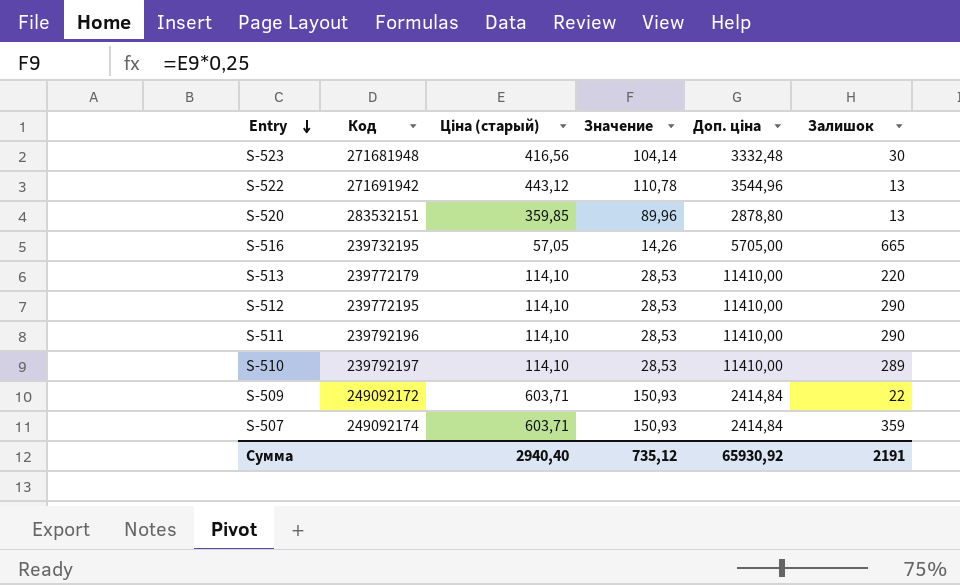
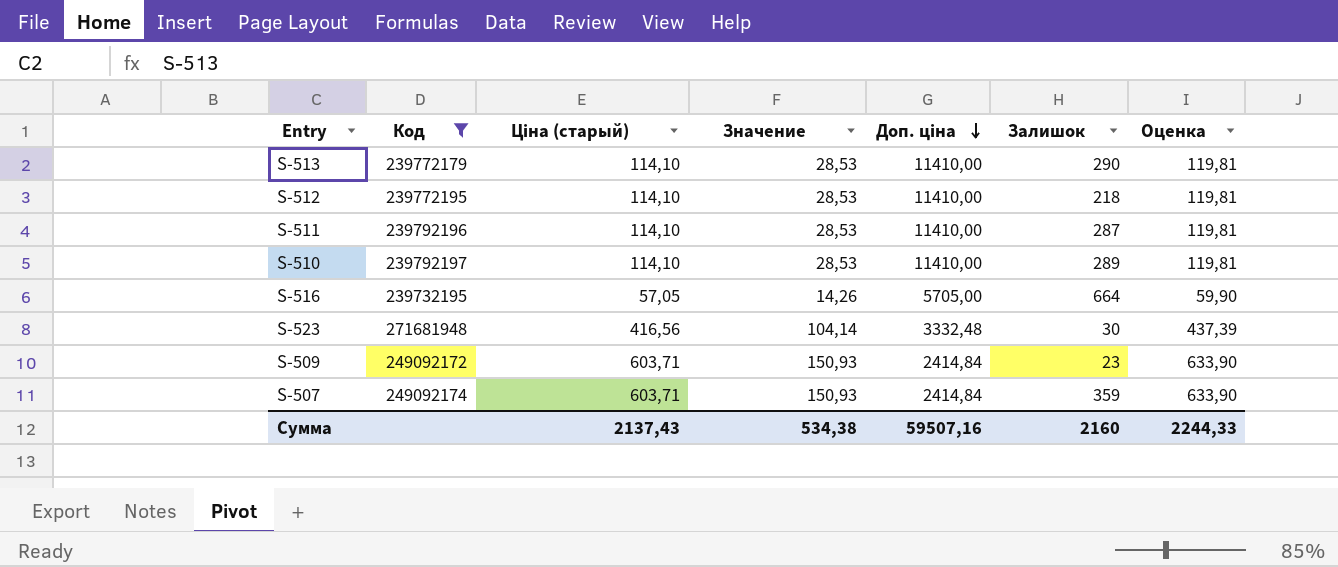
filter: none -> Код <= 271681948
row order: Entry descending -> Доп. ціна descending
column Оценка | formula: none -> [Ціна (старый)] * 1,05
S-513 | Залишок: 220 -> 290
S-512 | Залишок: 290 -> 218
S-511 | Залишок: 290 -> 287
S-516 | Залишок: 665 -> 664
S-509 | Залишок: 22 -> 23
Сумма | Ціна (старый): 2940,40 -> 2137,43
Сумма | Значение: 735,12 -> 534,38
Сумма | Доп. ціна: 65930,92 -> 59507,16
Сумма | Залишок: 2191 -> 2160

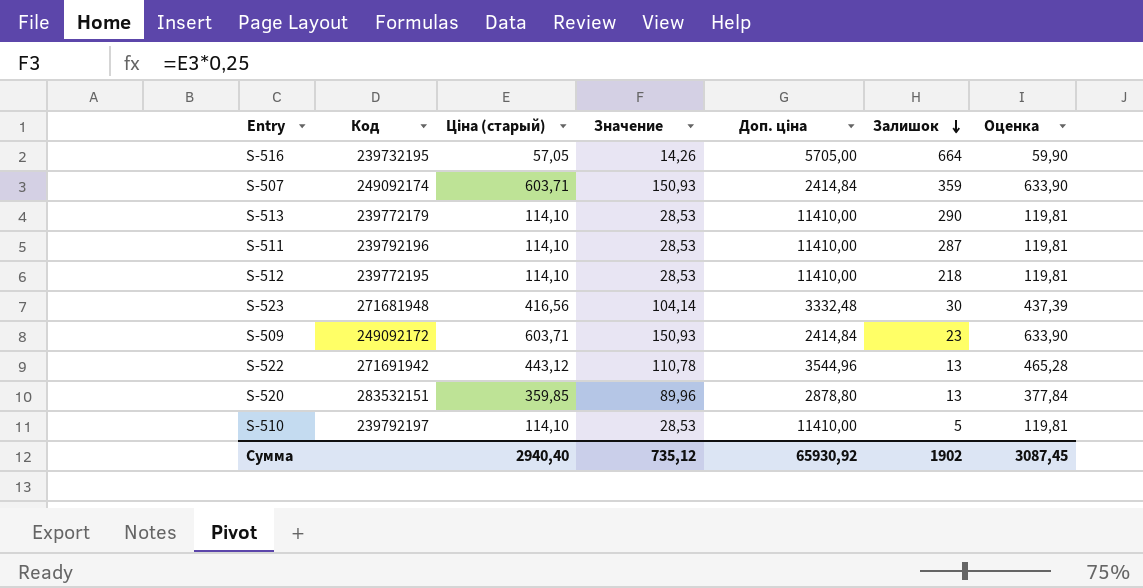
filter: Код <= 271681948 -> none
row order: Доп. ціна descending -> Залишок descending
S-510 | Залишок: 289 -> 5
Сумма | Ціна (старый): 2137,43 -> 2940,40
Сумма | Значение: 534,38 -> 735,12
Сумма | Доп. ціна: 59507,16 -> 65930,92
Сумма | Залишок: 2160 -> 1902
Сумма | Оценка: 2244,33 -> 3087,45

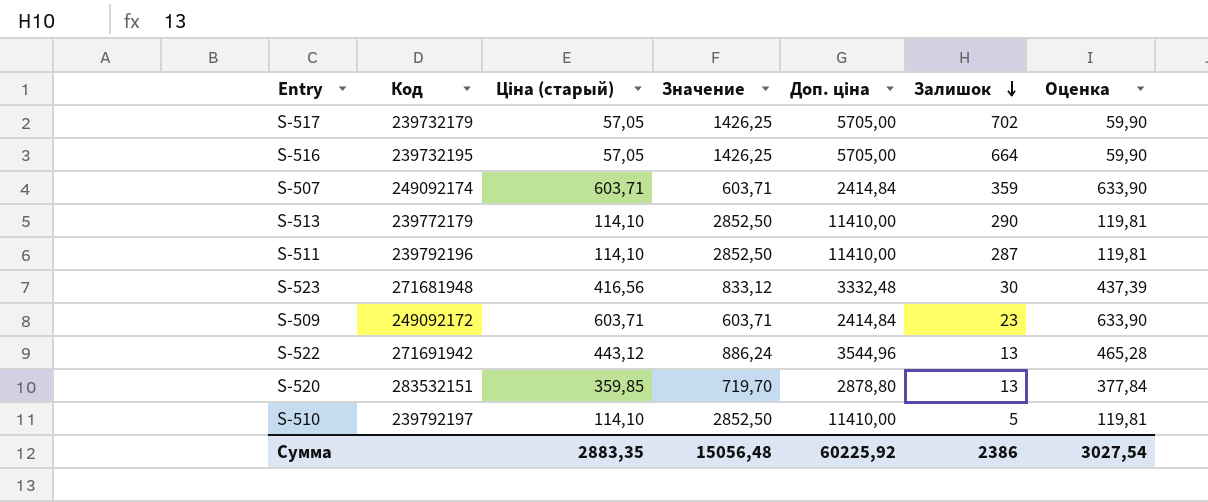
column Значение | formula: [Ціна (старый)] * 0,25 -> [Доп. ціна] * 0,25
row S-512: 239772195 | 114,10 | 28,53 | 11410,00 | 218 | 119,81 -> none
row S-517: none -> 239732179 | 57,05 | 1426,25 | 5705,00 | 702 | 59,90
Сумма | Ціна (старый): 2940,40 -> 2883,35
Сумма | Значение: 735,12 -> 15056,48
Сумма | Доп. ціна: 65930,92 -> 60225,92
Сумма | Залишок: 1902 -> 2386
Сумма | Оценка: 3087,45 -> 3027,54

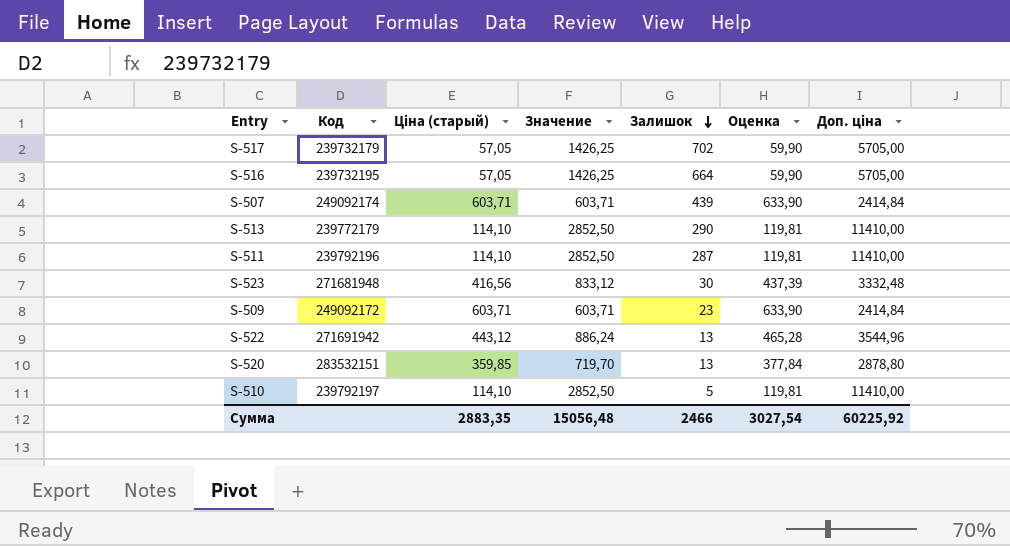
column Доп. ціна | position: 5 -> 7
S-507 | Залишок: 359 -> 439
Сумма | Залишок: 2386 -> 2466

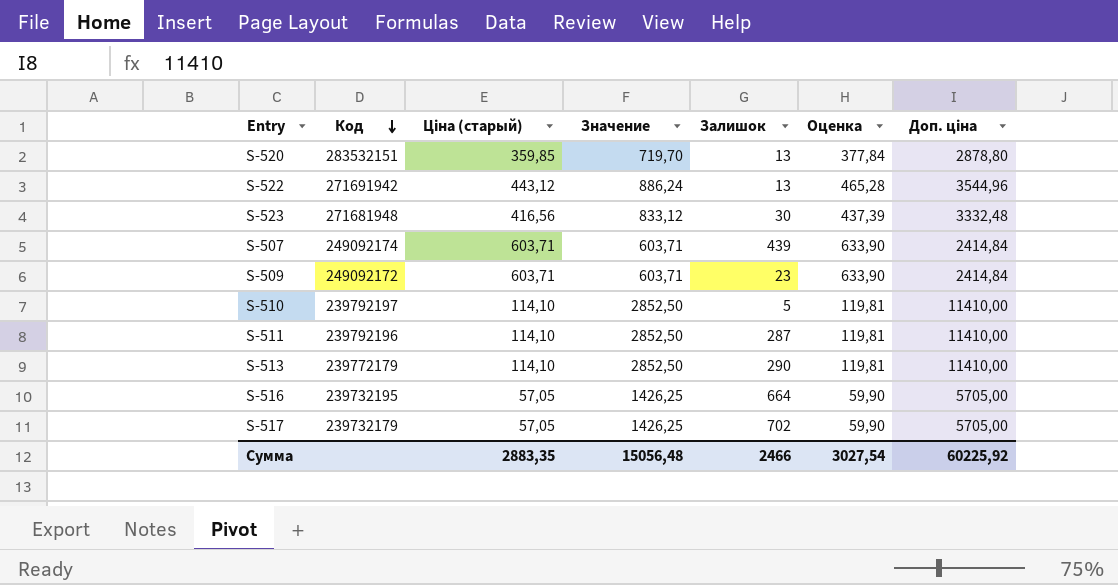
row order: Залишок descending -> Код descending

